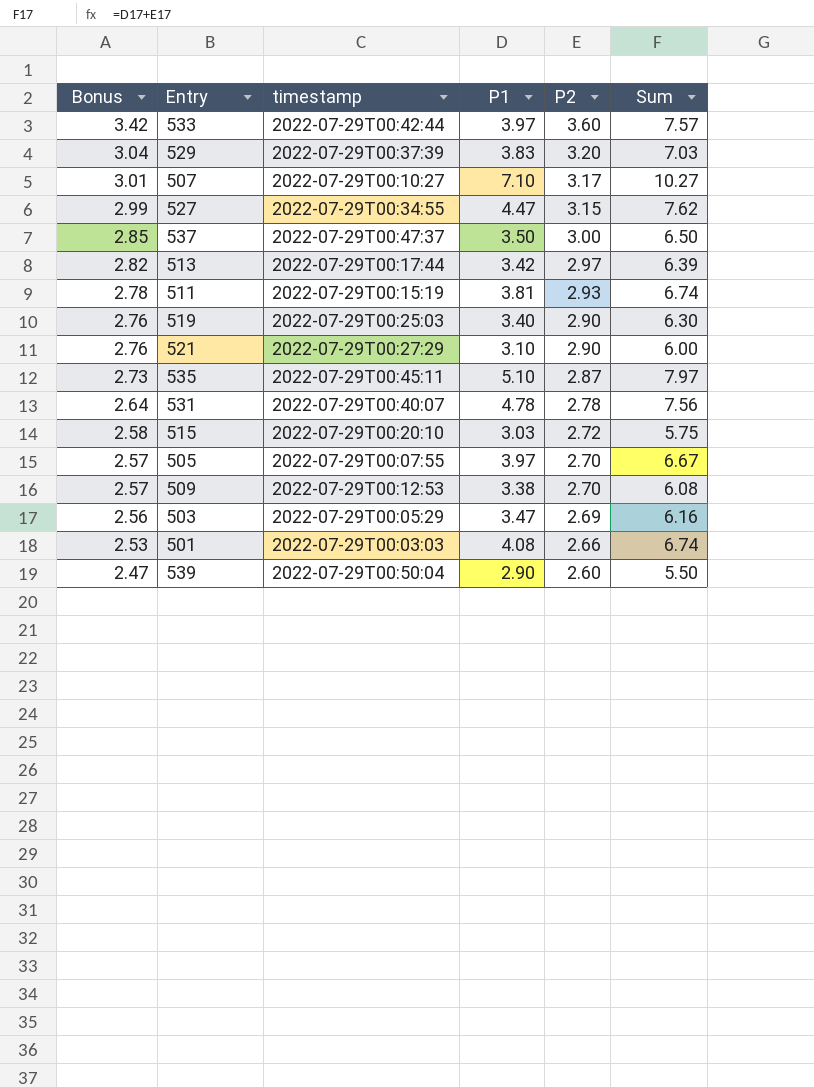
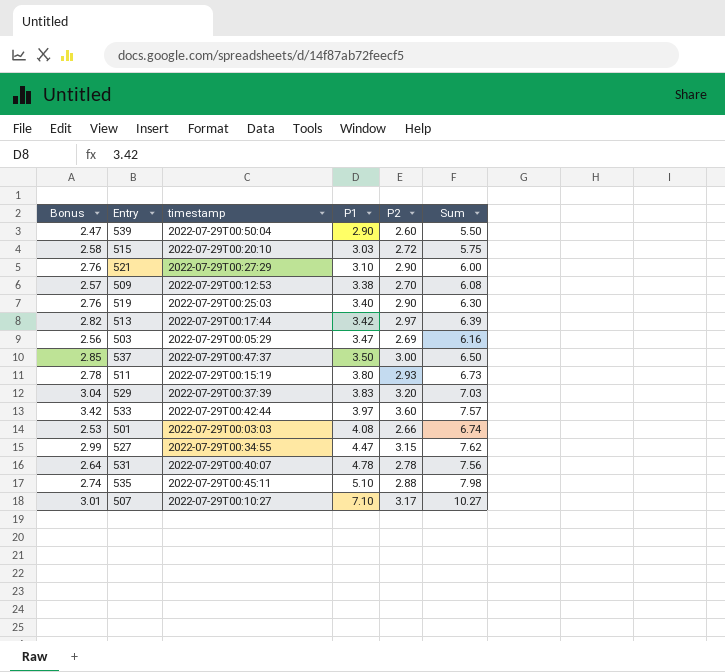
row order: Bonus descending -> P1 ascending
row 505: 2.57 | 2022-07-29T00:07:55 | 3.97 | 2.70 | 6.67 -> none
511 | P1: 3.81 -> 3.80
511 | Sum: 6.74 -> 6.73
535 | Bonus: 2.73 -> 2.74
535 | P2: 2.87 -> 2.88
535 | Sum: 7.97 -> 7.98

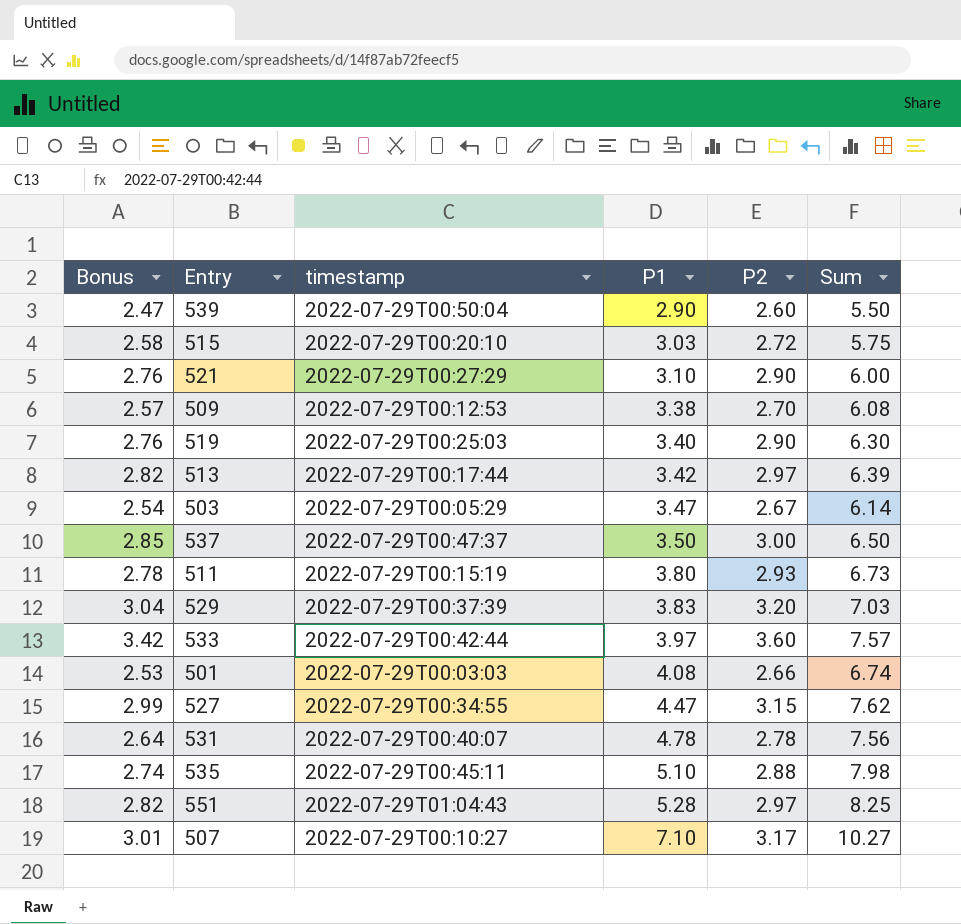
503 | Bonus: 2.56 -> 2.54
503 | P2: 2.69 -> 2.67
503 | Sum: 6.16 -> 6.14
row 551: none -> 2.82 | 2022-07-29T01:04:43 | 5.28 | 2.97 | 8.25

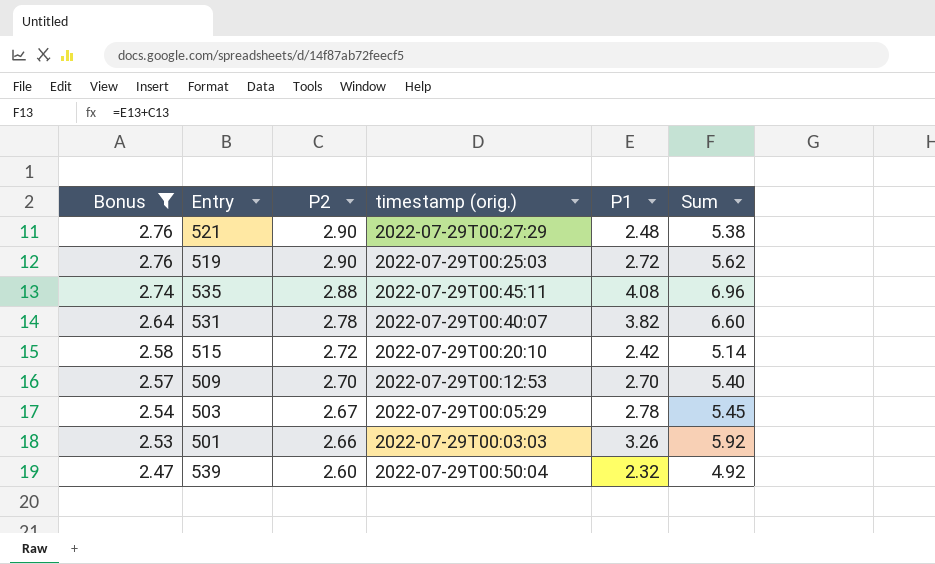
filter: none -> Bonus <= 2.76
row order: P1 ascending -> Bonus descending
column P2 | position: 5 -> 3
column name: timestamp -> timestamp (orig.)
521 | P1: 3.10 -> 2.48
521 | Sum: 6.00 -> 5.38
519 | P1: 3.40 -> 2.72
519 | Sum: 6.30 -> 5.62
535 | P1: 5.10 -> 4.08
535 | Sum: 7.98 -> 6.96
531 | P1: 4.78 -> 3.82
531 | Sum: 7.56 -> 6.60
515 | P1: 3.03 -> 2.42
515 | Sum: 5.75 -> 5.14
509 | P1: 3.38 -> 2.70
509 | Sum: 6.08 -> 5.40
503 | P1: 3.47 -> 2.78
503 | Sum: 6.14 -> 5.45
501 | P1: 4.08 -> 3.26
501 | Sum: 6.74 -> 5.92
539 | P1: 2.90 -> 2.32
539 | Sum: 5.50 -> 4.92

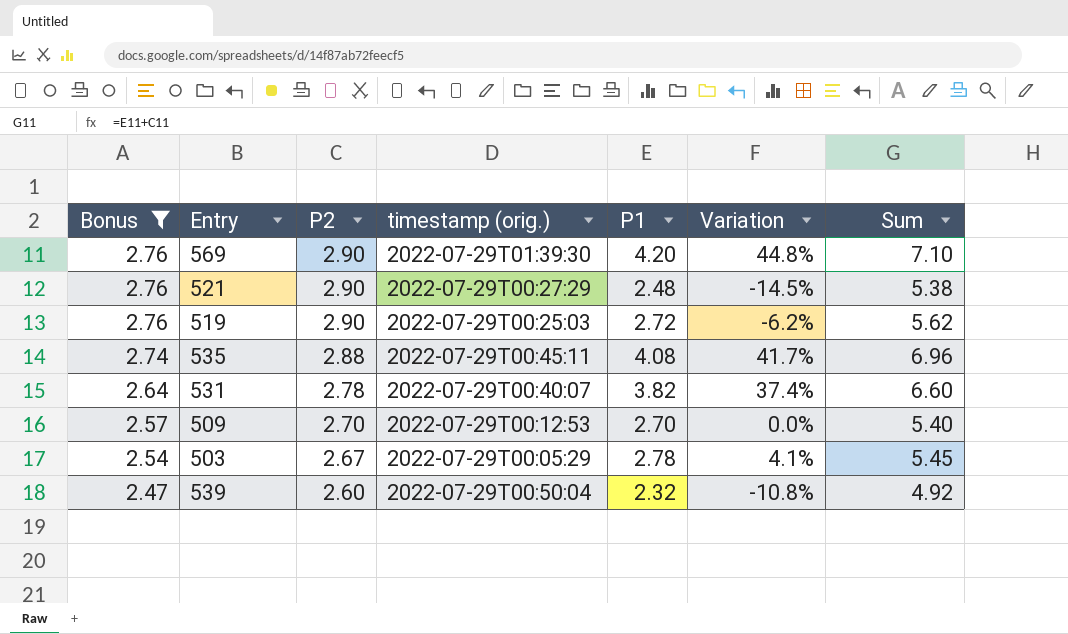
column Variation | formula: none -> ([P1] - [P2]) / [P2]
row 515: 2.58 | 2.72 | 2022-07-29T00:20:10 | 2.42 | 5.14 -> none
row 501: 2.53 | 2.66 | 2022-07-29T00:03:03 | 3.26 | 5.92 -> none
row 569: none -> 2.76 | 2.90 | 2022-07-29T01:39:30 | 4.20 | 44.8% | 7.10

